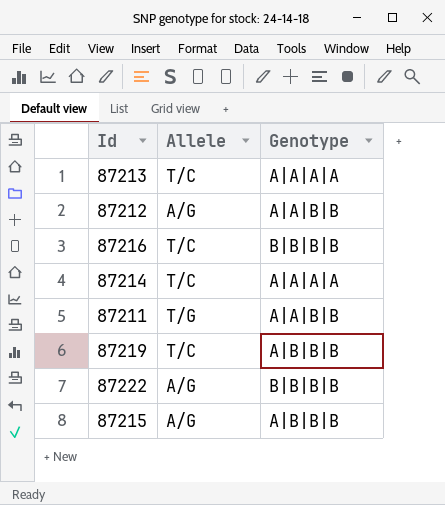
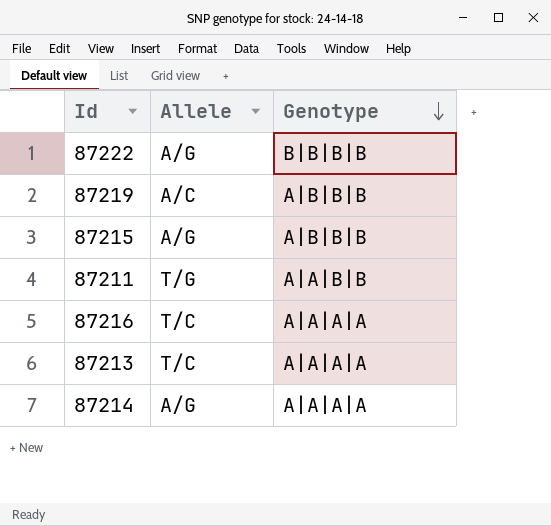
row order: none -> Genotype descending
row 87212: A/G | A|A|B|B -> none
87219 | Allele: T/C -> A/C
87216 | Genotype: B|B|B|B -> A|A|A|A
87214 | Allele: T/C -> A/G

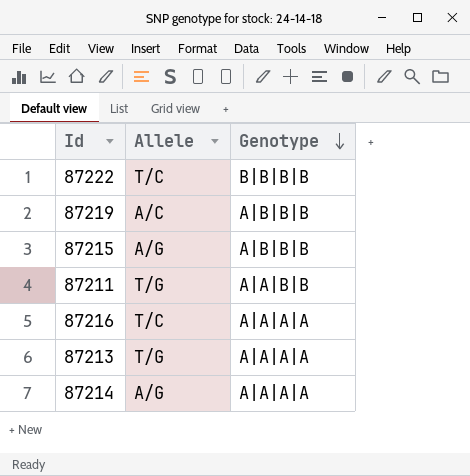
87222 | Allele: A/G -> T/C
87213 | Allele: T/C -> T/G

